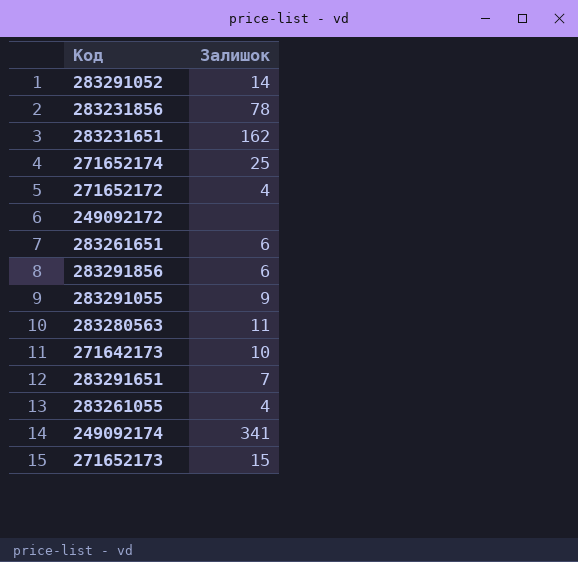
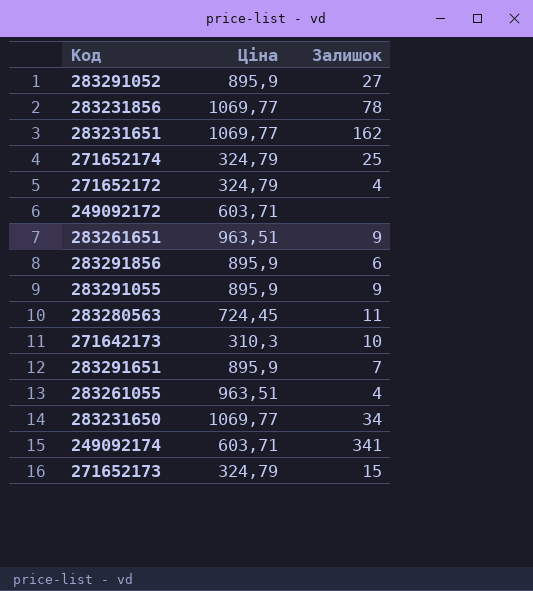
column Ціна | position: none -> 2
283291052 | Залишок: 14 -> 27
283261651 | Залишок: 6 -> 9
row 283231650: none -> 1069,77 | 34

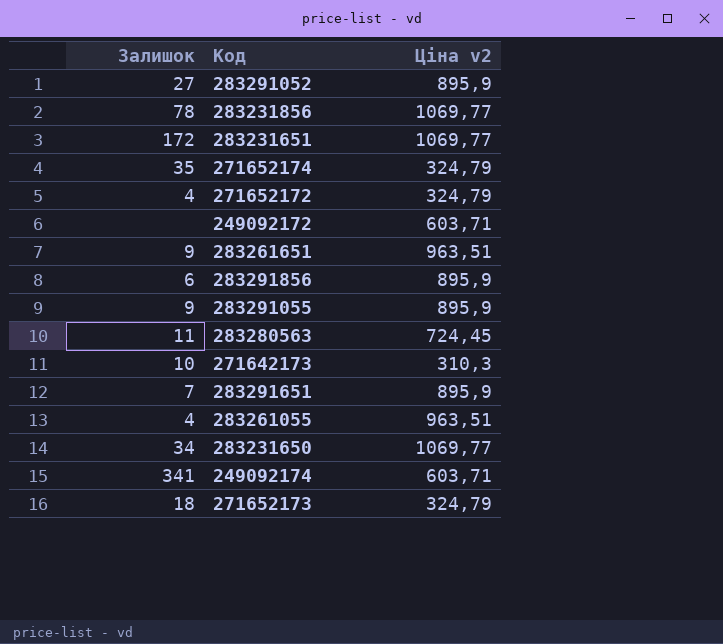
column Залишок | position: 3 -> 1
column name: Ціна -> Ціна v2
283231651 | Залишок: 162 -> 172
271652174 | Залишок: 25 -> 35
271652173 | Залишок: 15 -> 18

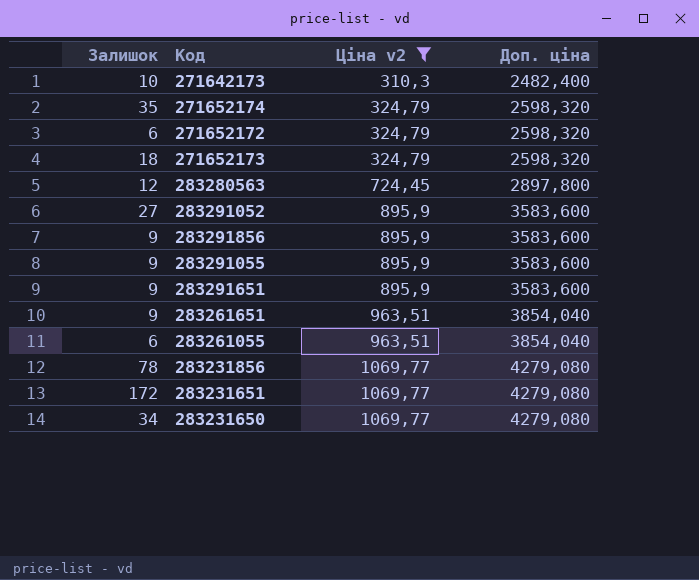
filter: none -> Ціна v2 != 603,71
row order: none -> Ціна v2 ascending
column Доп. ціна | position: none -> 4
271652172 | Залишок: 4 -> 6
283280563 | Залишок: 11 -> 12
283291856 | Залишок: 6 -> 9
283291651 | Залишок: 7 -> 9
283261055 | Залишок: 4 -> 6

